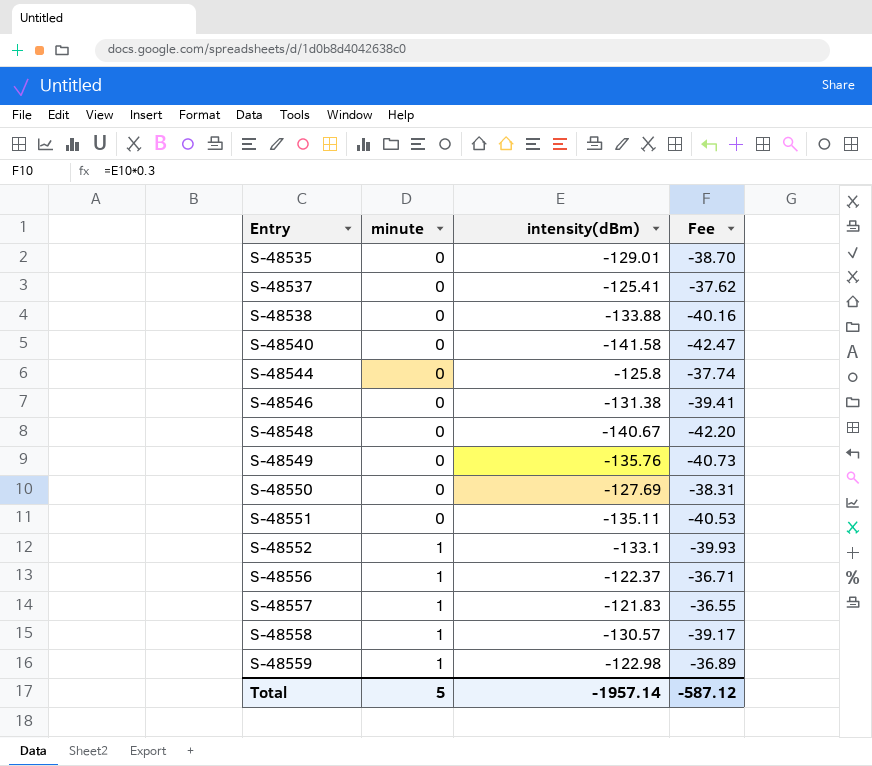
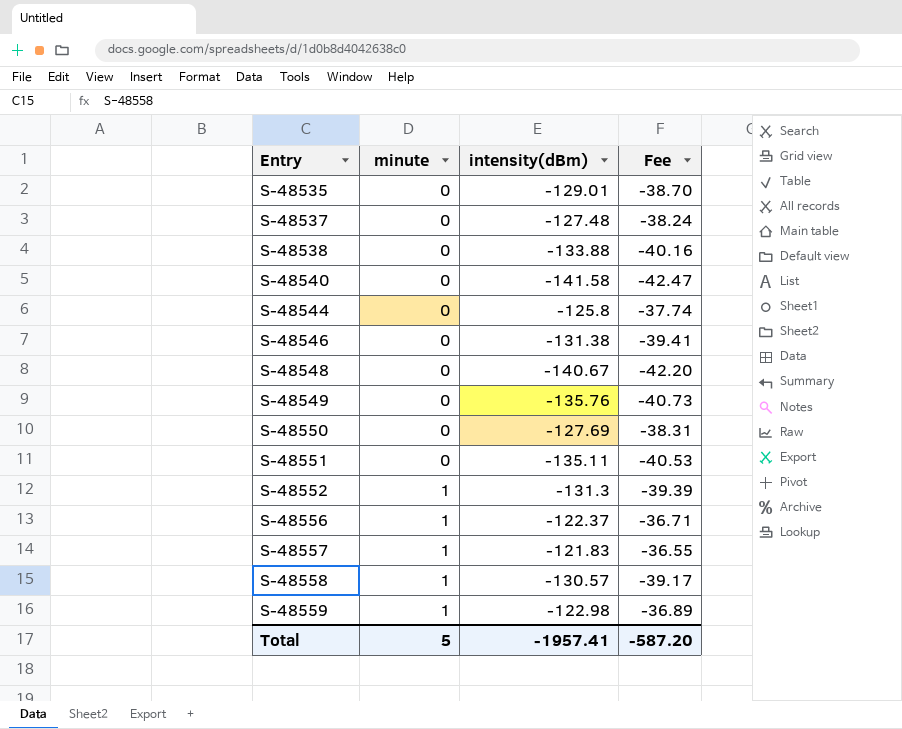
S-48537 | intensity(dBm): -125.41 -> -127.48
S-48537 | Fee: -37.62 -> -38.24
S-48552 | intensity(dBm): -133.1 -> -131.3
S-48552 | Fee: -39.93 -> -39.39
Total | intensity(dBm): -1957.14 -> -1957.41
Total | Fee: -587.12 -> -587.20

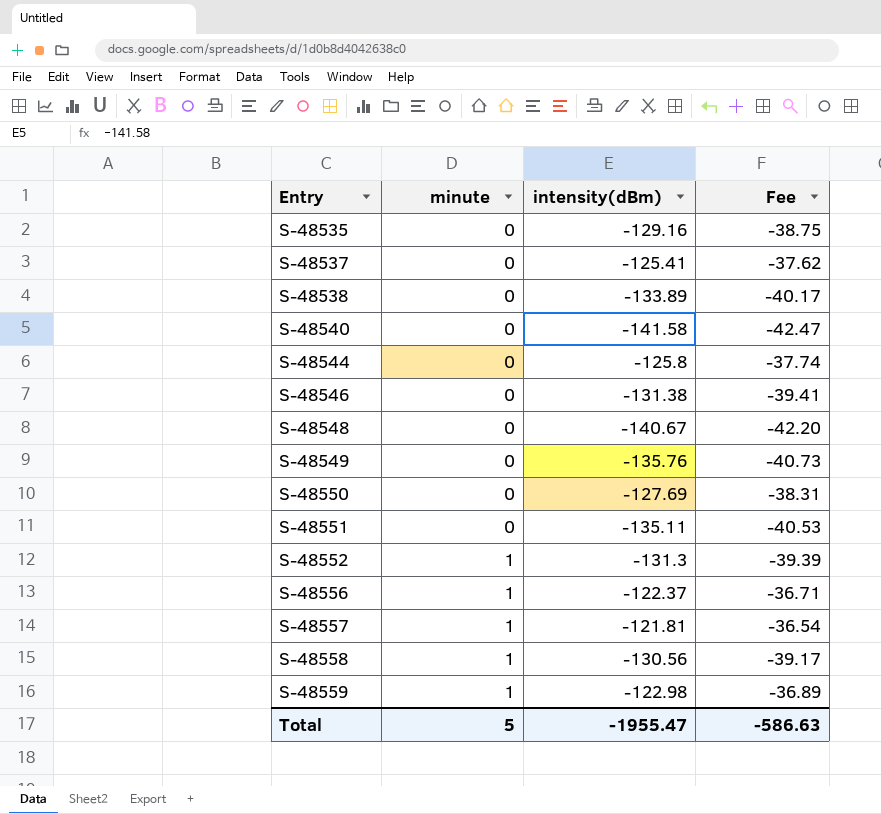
S-48535 | intensity(dBm): -129.01 -> -129.16
S-48535 | Fee: -38.70 -> -38.75
S-48537 | intensity(dBm): -127.48 -> -125.41
S-48537 | Fee: -38.24 -> -37.62
S-48538 | intensity(dBm): -133.88 -> -133.89
S-48538 | Fee: -40.16 -> -40.17
S-48557 | intensity(dBm): -121.83 -> -121.81
S-48557 | Fee: -36.55 -> -36.54
S-48558 | intensity(dBm): -130.57 -> -130.56
Total | intensity(dBm): -1957.41 -> -1955.47
Total | Fee: -587.20 -> -586.63

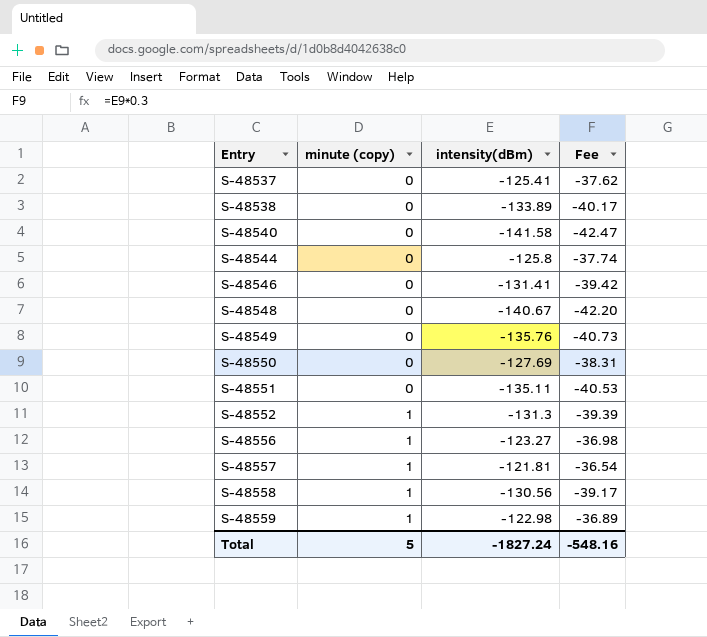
column name: minute -> minute (copy)
row S-48535: 0 | -129.16 | -38.75 -> none
S-48546 | intensity(dBm): -131.38 -> -131.41
S-48546 | Fee: -39.41 -> -39.42
S-48556 | intensity(dBm): -122.37 -> -123.27
S-48556 | Fee: -36.71 -> -36.98
Total | intensity(dBm): -1955.47 -> -1827.24
Total | Fee: -586.63 -> -548.16

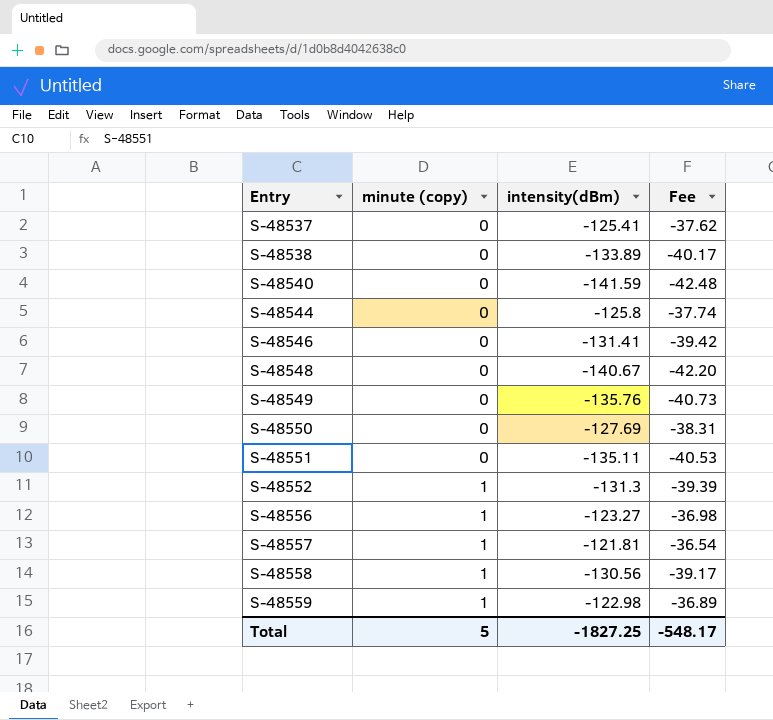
S-48540 | intensity(dBm): -141.58 -> -141.59
S-48540 | Fee: -42.47 -> -42.48
Total | intensity(dBm): -1827.24 -> -1827.25
Total | Fee: -548.16 -> -548.17

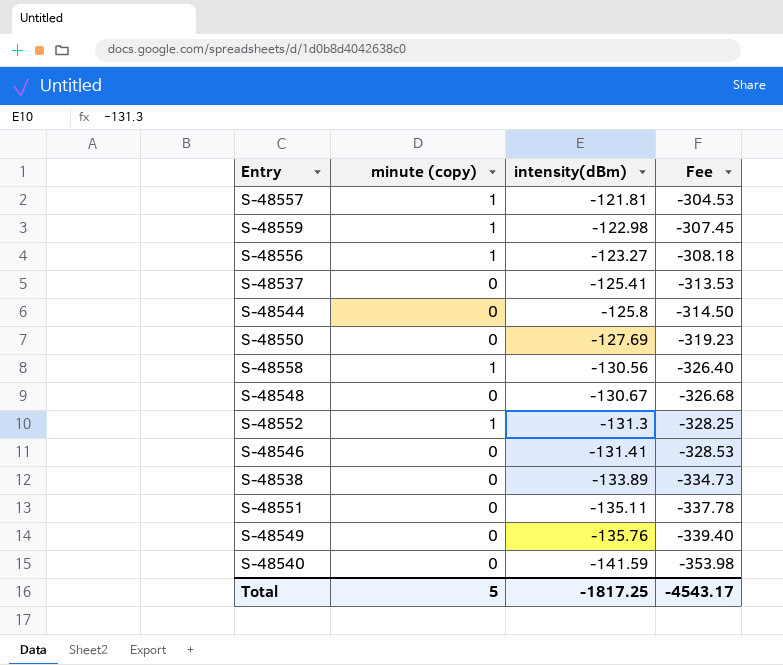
row order: Entry ascending -> intensity(dBm) descending
column Fee | formula: [intensity(dBm)] * 0.3 -> [intensity(dBm)] * 2.5
S-48548 | intensity(dBm): -140.67 -> -130.67
Total | intensity(dBm): -1827.25 -> -1817.25
Total | Fee: -548.17 -> -4543.17

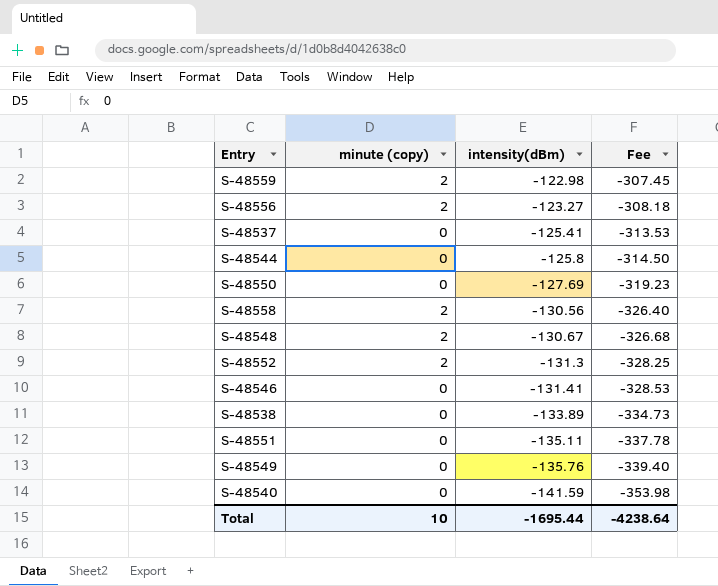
row S-48557: 1 | -121.81 | -304.53 -> none
S-48559 | minute (copy): 1 -> 2
S-48556 | minute (copy): 1 -> 2
S-48558 | minute (copy): 1 -> 2
S-48548 | minute (copy): 0 -> 2
S-48552 | minute (copy): 1 -> 2
Total | minute (copy): 5 -> 10
Total | intensity(dBm): -1817.25 -> -1695.44
Total | Fee: -4543.17 -> -4238.64

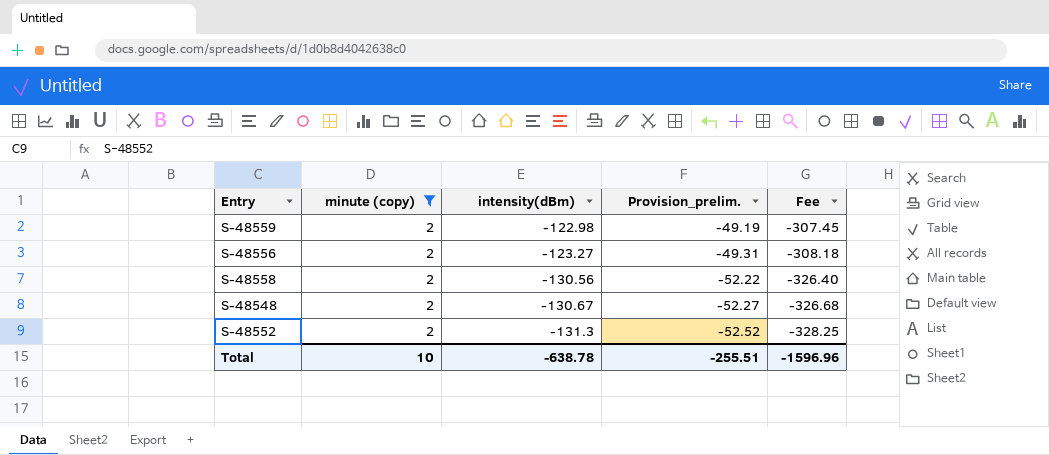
filter: none -> minute (copy) = 2
column Provision_prelim. | formula: none -> [intensity(dBm)] * 0.4
Total | intensity(dBm): -1695.44 -> -638.78
Total | Fee: -4238.64 -> -1596.96

